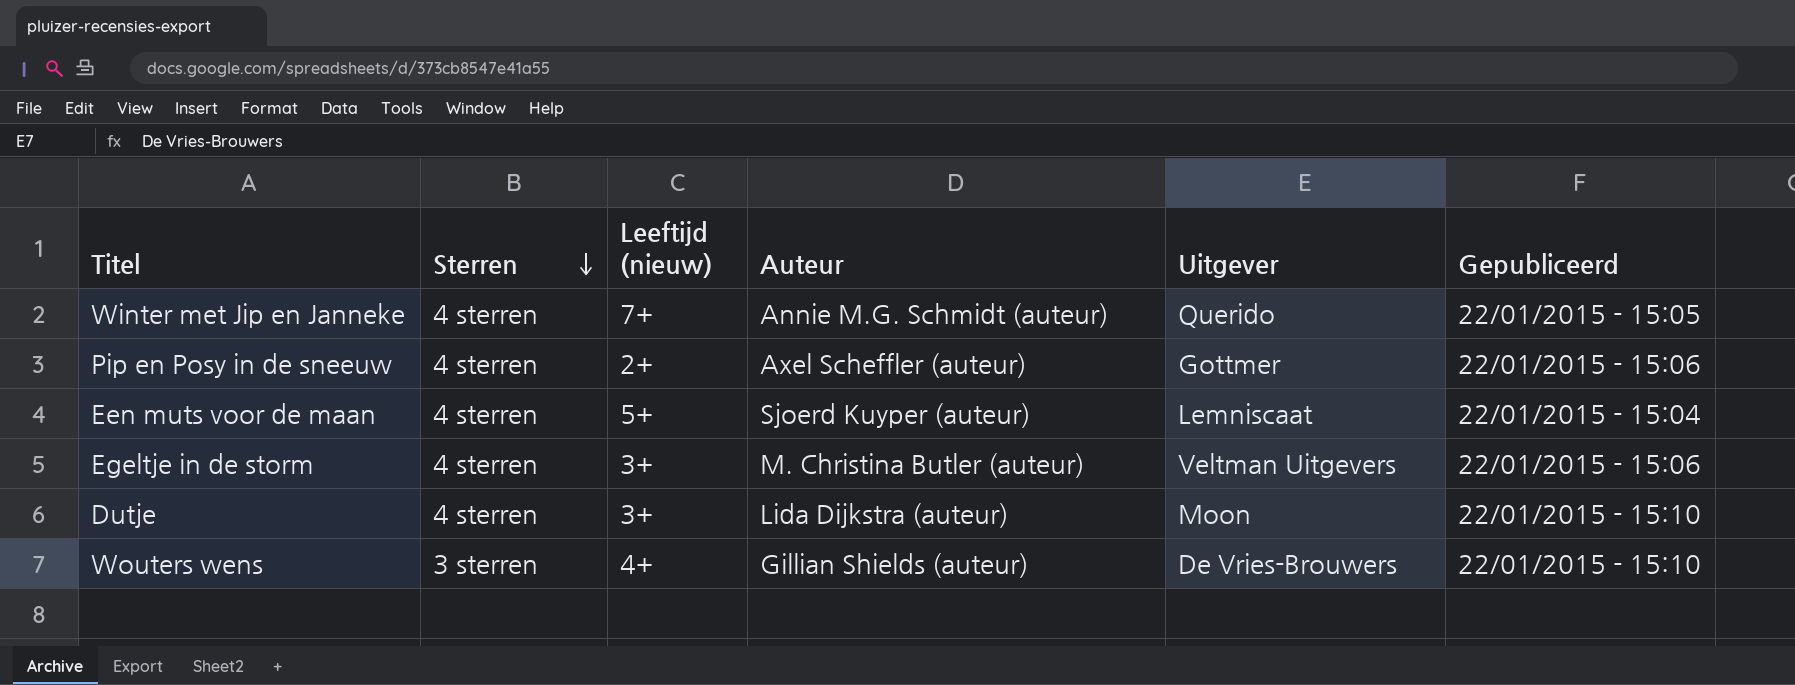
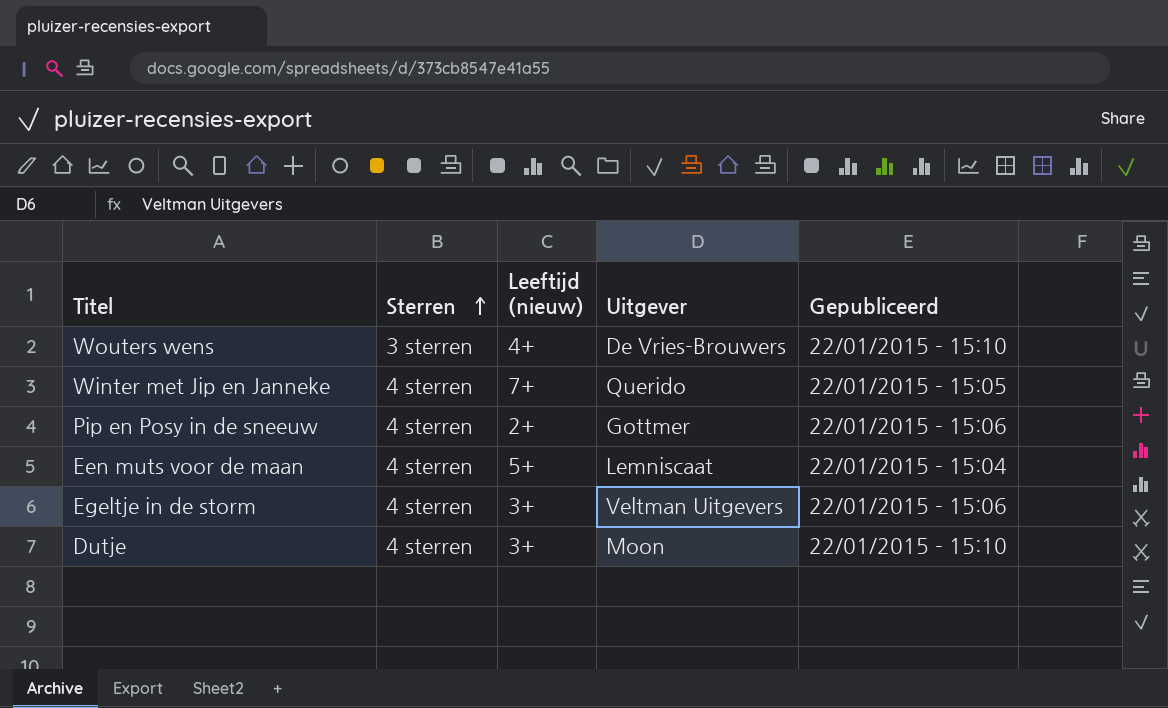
row order: Sterren descending -> Sterren ascending
column Auteur | position: 4 -> none

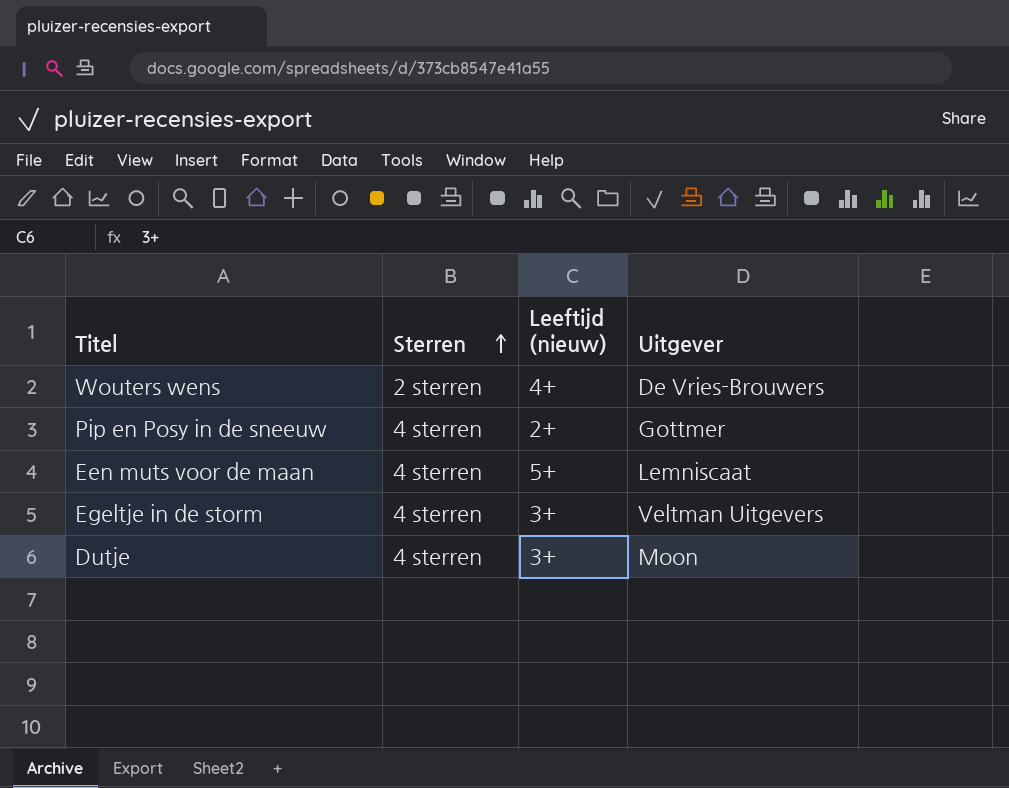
column Gepubliceerd | position: 5 -> none
row Winter met Jip en Janneke: 4 sterren | 7+ | Querido | 22/01/2015 - 15:05 -> none
Wouters wens | Sterren: 3 sterren -> 2 sterren

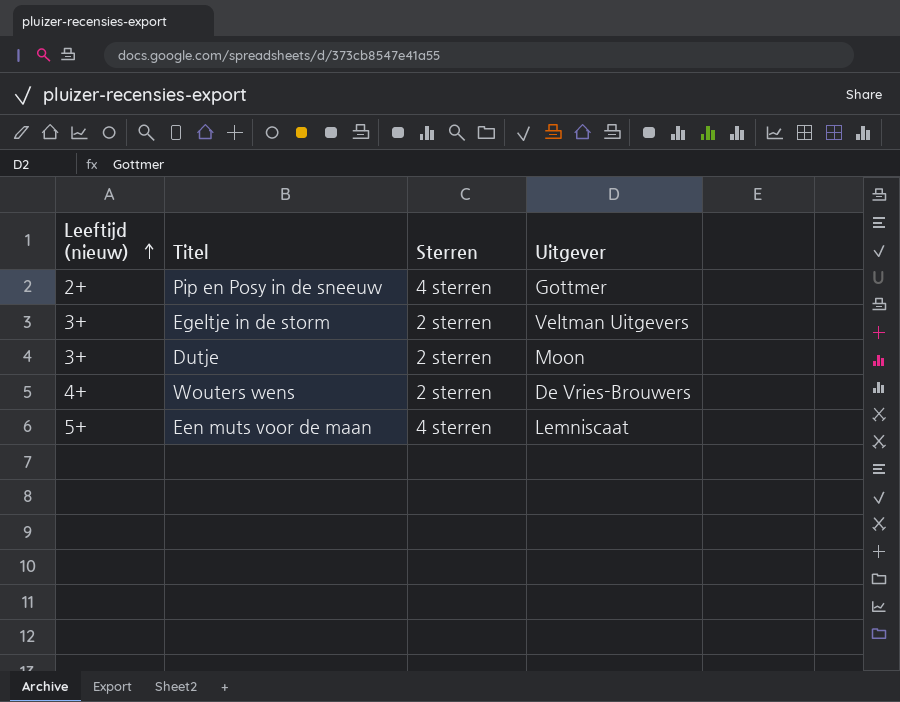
row order: Sterren ascending -> Leeftijd (nieuw) ascending
column Leeftijd (nieuw) | position: 3 -> 1
Egeltje in de storm | Sterren: 4 sterren -> 2 sterren
Dutje | Sterren: 4 sterren -> 2 sterren

